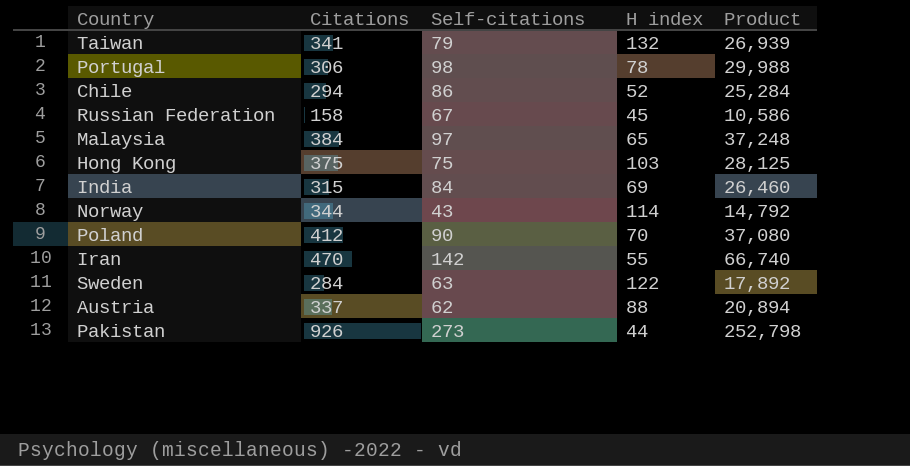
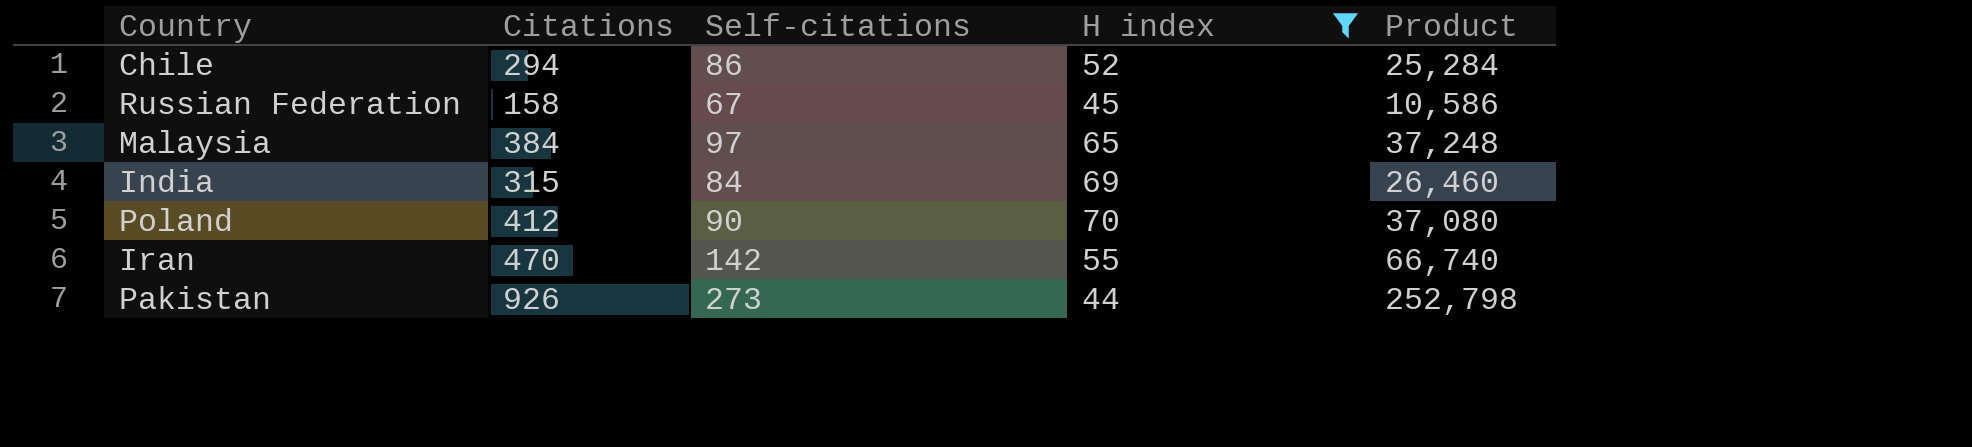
filter: none -> H index <= 70

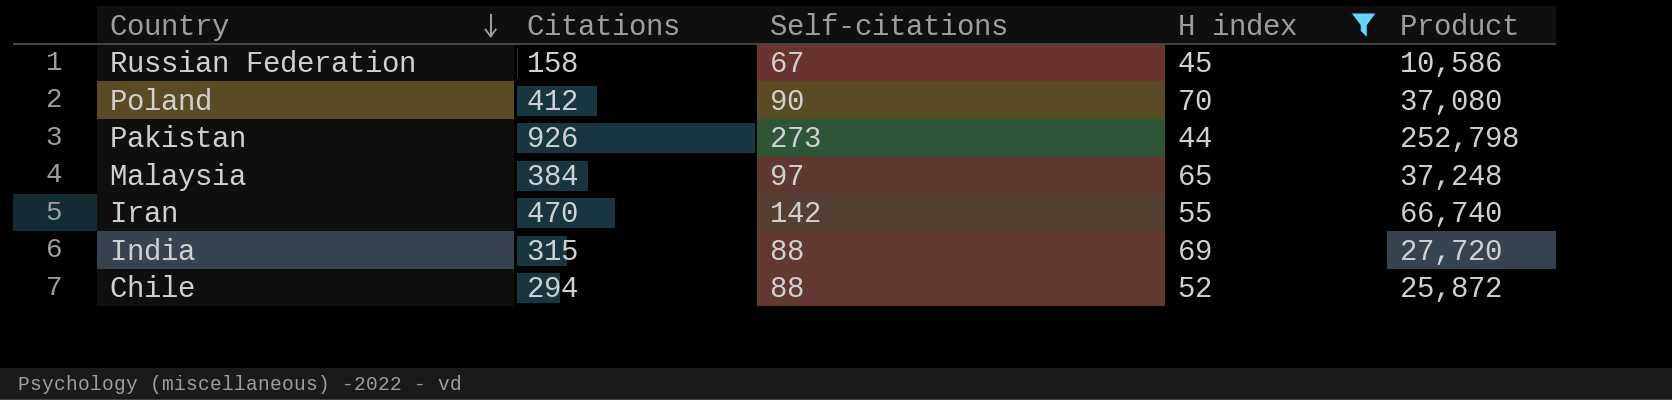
row order: none -> Country descending
India | Self-citations: 84 -> 88
India | Product: 26,460 -> 27,720
Chile | Self-citations: 86 -> 88
Chile | Product: 25,284 -> 25,872

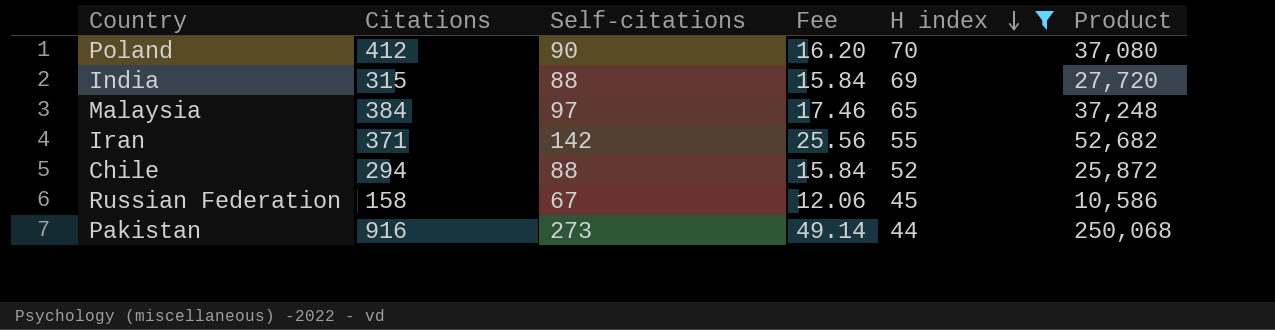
row order: Country descending -> H index descending
column Fee | formula: none -> [Self-citations] * 0.18
Iran | Citations: 470 -> 371
Iran | Product: 66,740 -> 52,682
Pakistan | Citations: 926 -> 916
Pakistan | Product: 252,798 -> 250,068

